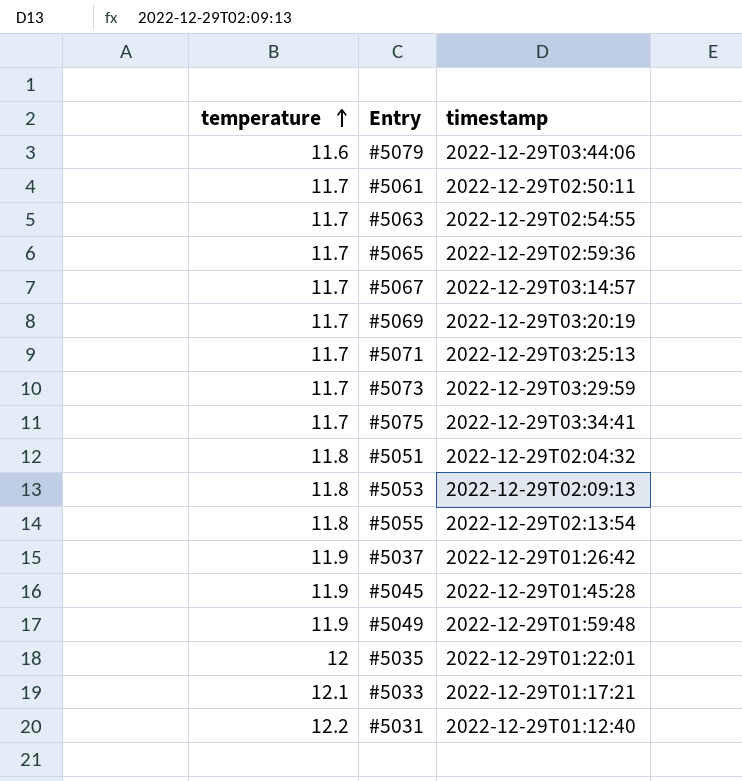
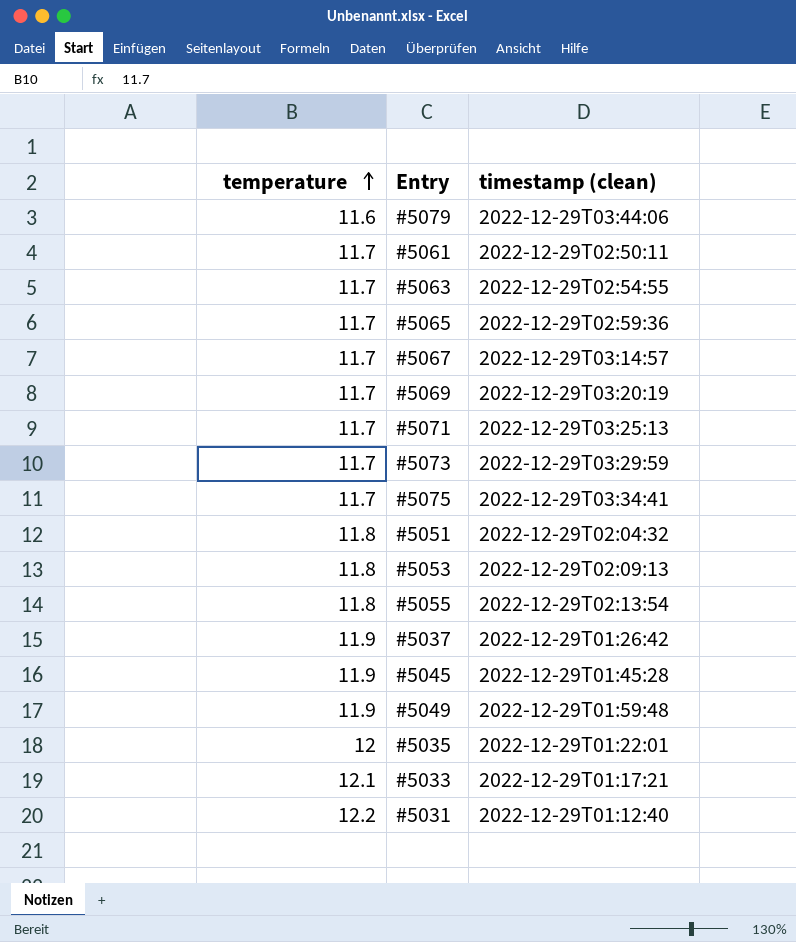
column name: timestamp -> timestamp (clean)

